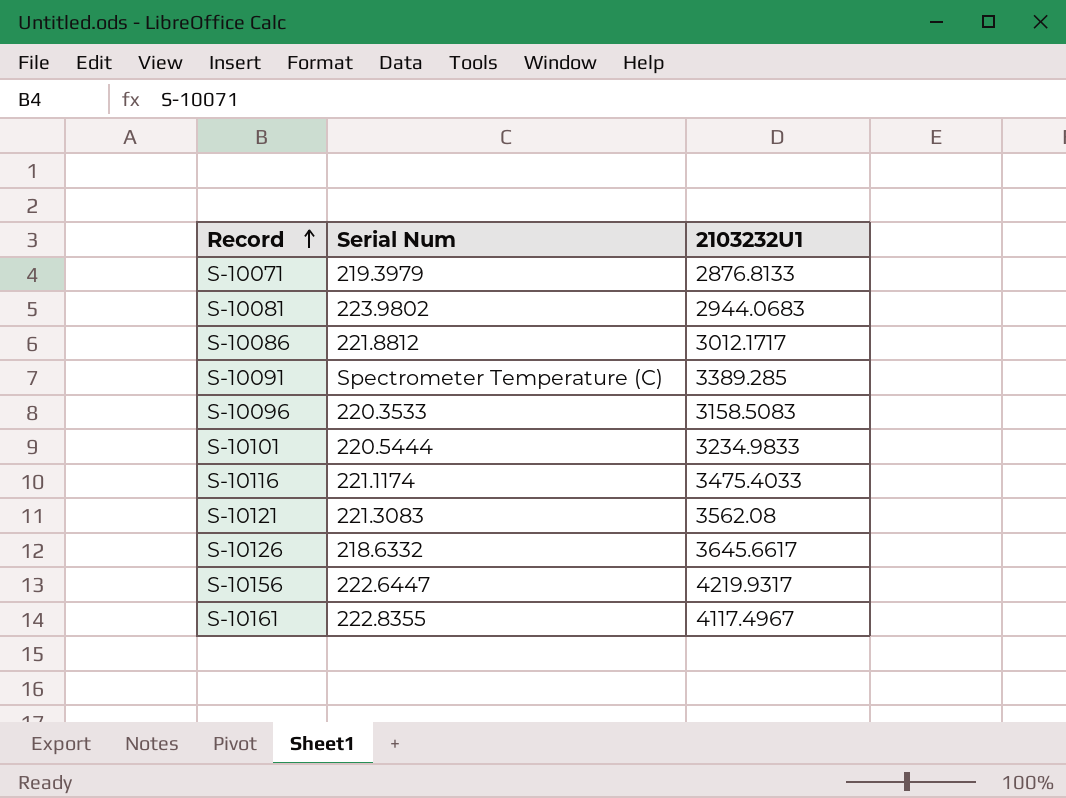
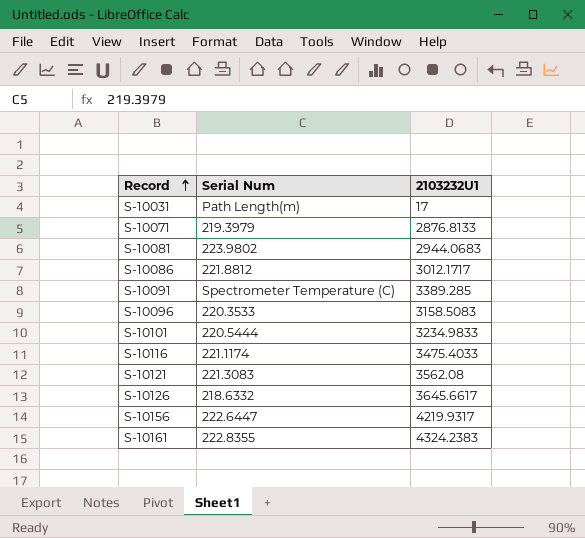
row S-10031: none -> Path Length(m) | 17
S-10161 | 2103232U1: 4117.4967 -> 4324.2383

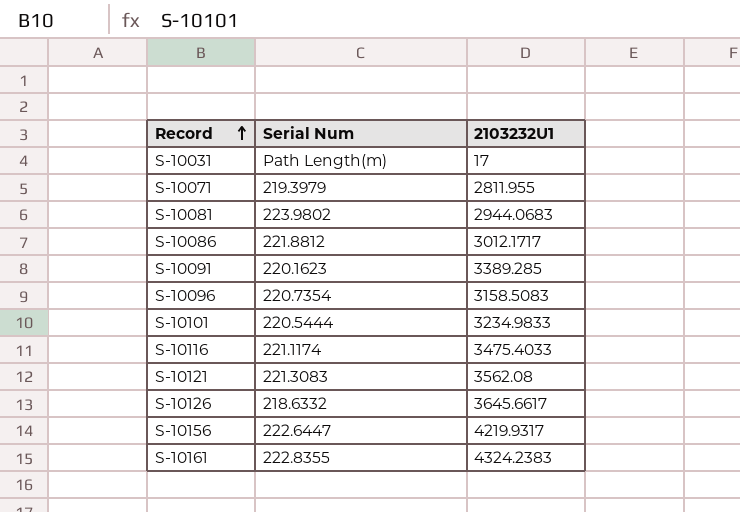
S-10071 | 2103232U1: 2876.8133 -> 2811.955
S-10091 | Serial Num: Spectrometer Temperature (C) -> 220.1623
S-10096 | Serial Num: 220.3533 -> 220.7354

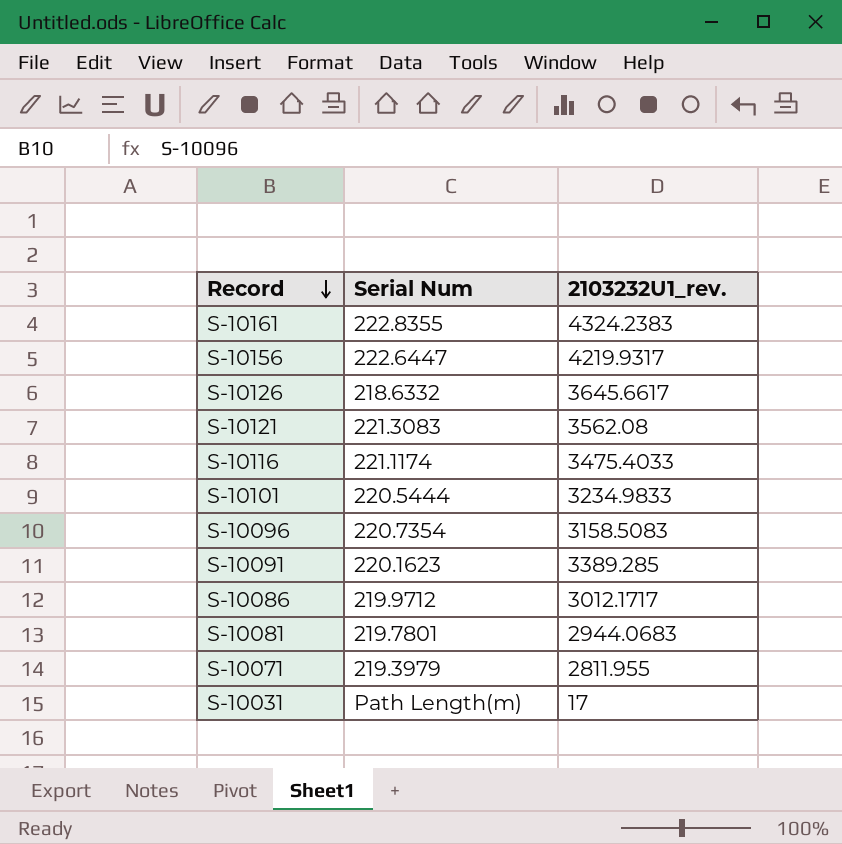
row order: Record ascending -> Record descending
column name: 2103232U1 -> 2103232U1_rev.
S-10086 | Serial Num: 221.8812 -> 219.9712
S-10081 | Serial Num: 223.9802 -> 219.7801

